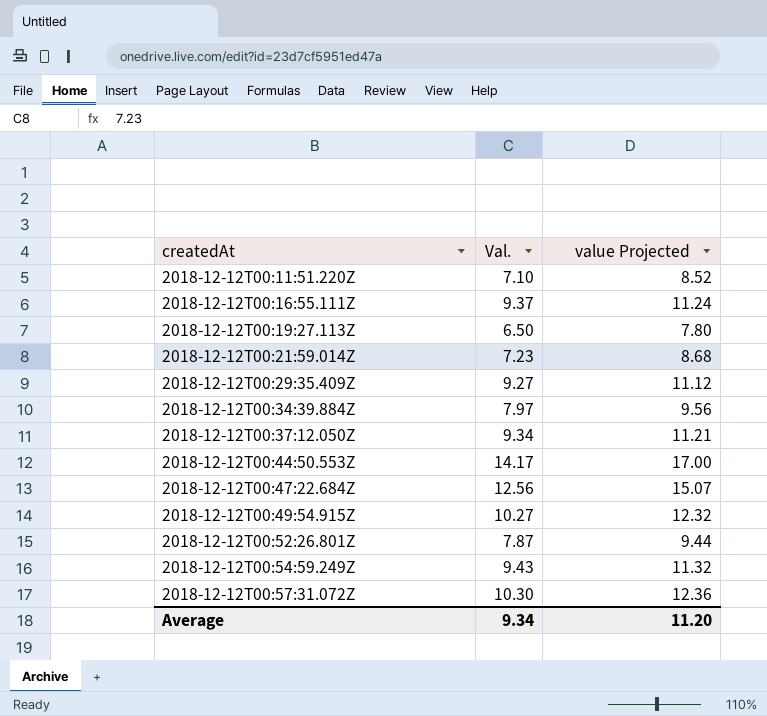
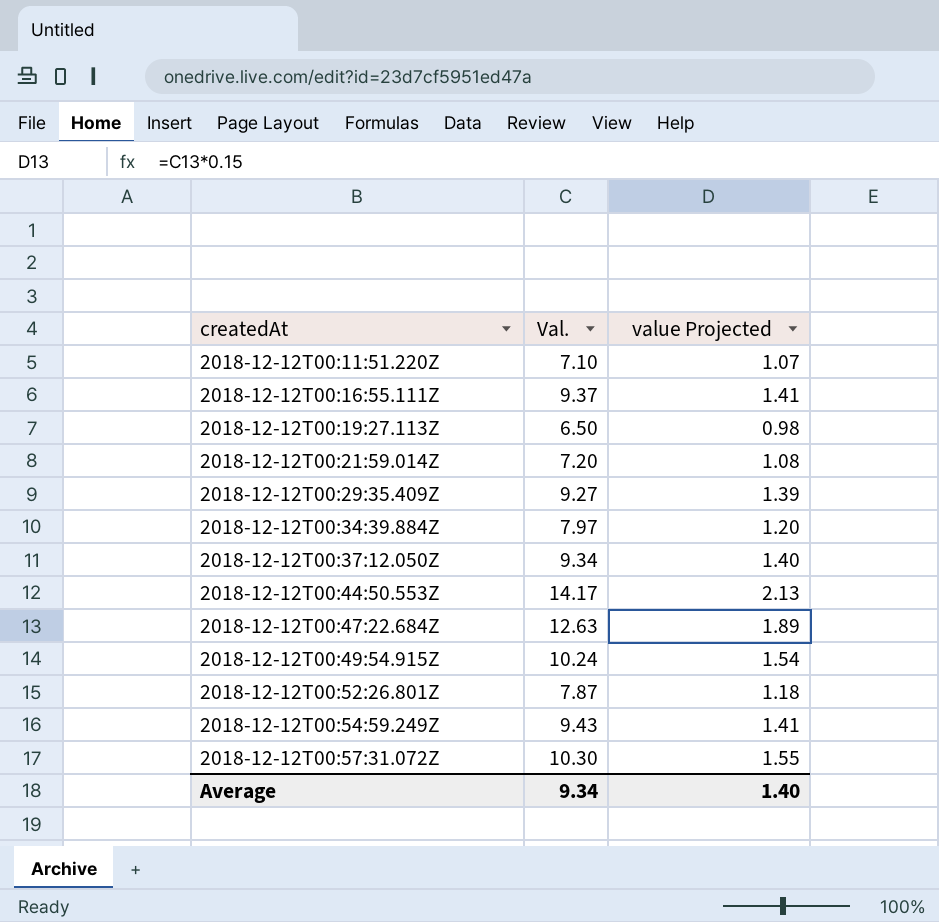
column value Projected | formula: [Val.] * 1.2 -> [Val.] * 0.15
2018-12-12T00:21:59.014Z | Val.: 7.23 -> 7.20
2018-12-12T00:47:22.684Z | Val.: 12.56 -> 12.63
2018-12-12T00:49:54.915Z | Val.: 10.27 -> 10.24
Average | value Projected: 11.20 -> 1.40

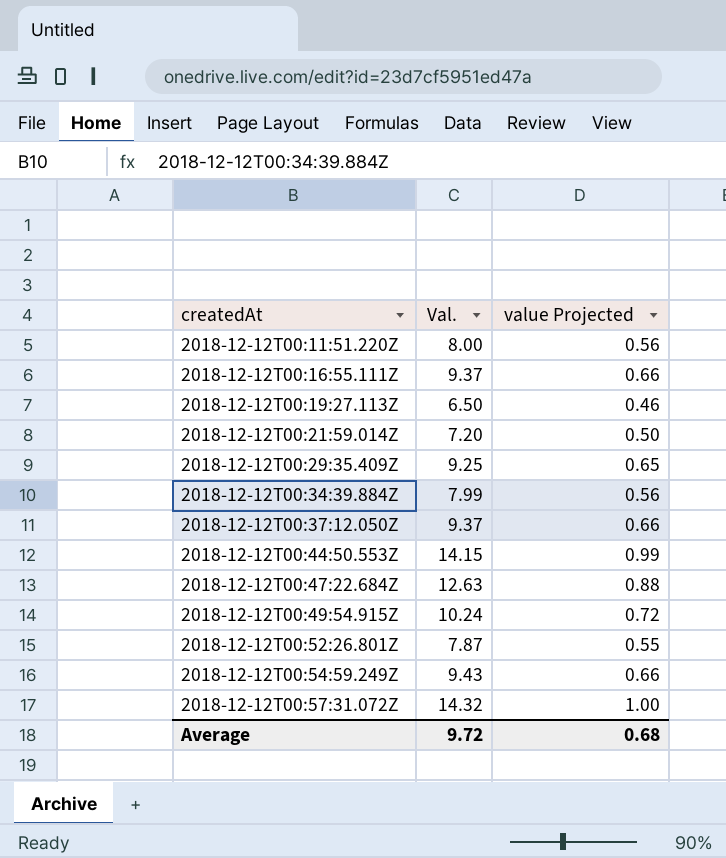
column value Projected | formula: [Val.] * 0.15 -> [Val.] * 0.07
2018-12-12T00:11:51.220Z | Val.: 7.10 -> 8.00
2018-12-12T00:29:35.409Z | Val.: 9.27 -> 9.25
2018-12-12T00:34:39.884Z | Val.: 7.97 -> 7.99
2018-12-12T00:37:12.050Z | Val.: 9.34 -> 9.37
2018-12-12T00:44:50.553Z | Val.: 14.17 -> 14.15
2018-12-12T00:57:31.072Z | Val.: 10.30 -> 14.32
Average | Val.: 9.34 -> 9.72
Average | value Projected: 1.40 -> 0.68

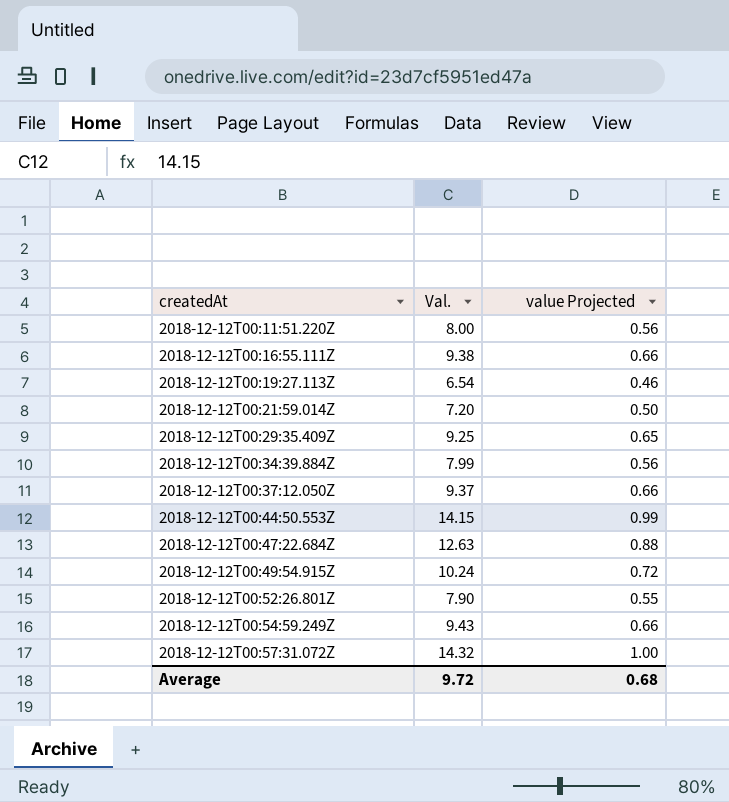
2018-12-12T00:16:55.111Z | Val.: 9.37 -> 9.38
2018-12-12T00:19:27.113Z | Val.: 6.50 -> 6.54
2018-12-12T00:52:26.801Z | Val.: 7.87 -> 7.90

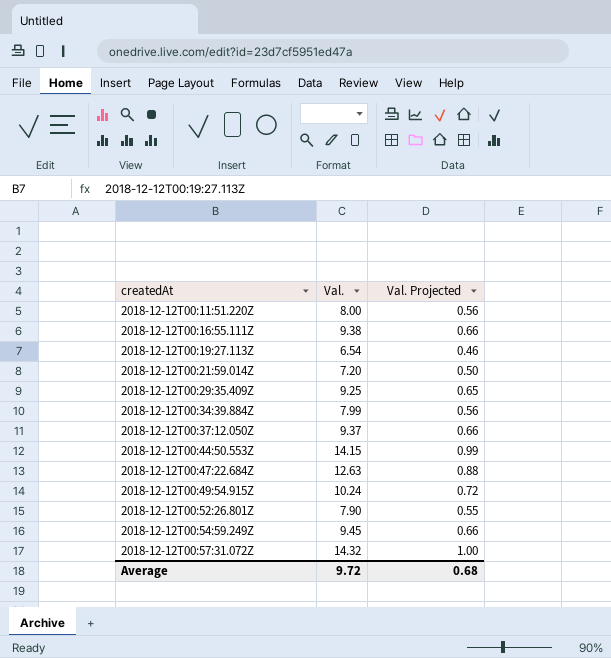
column name: value Projected -> Val. Projected
2018-12-12T00:54:59.249Z | Val.: 9.43 -> 9.45

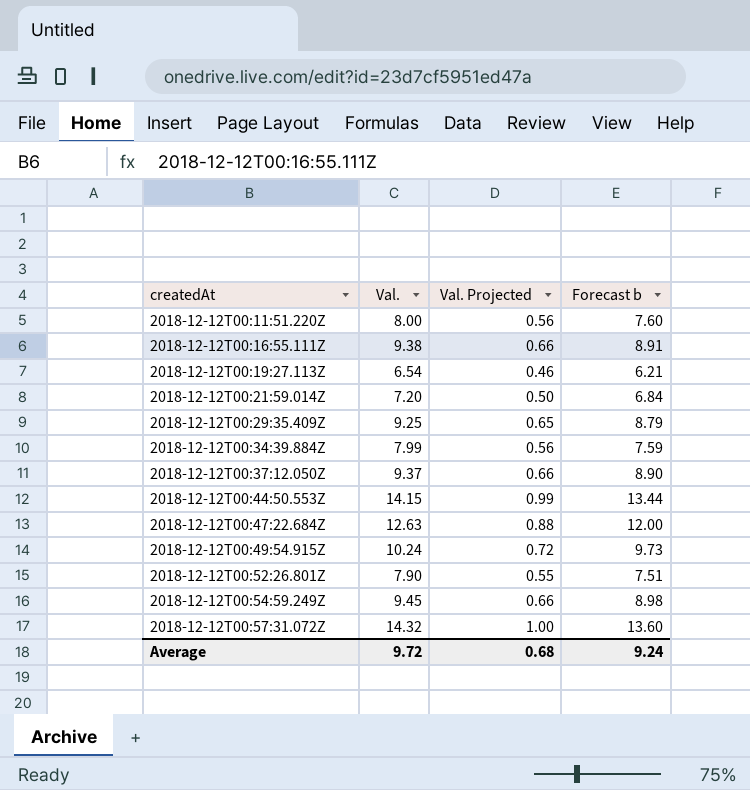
column Forecast b | formula: none -> [Val.] * 0.95

